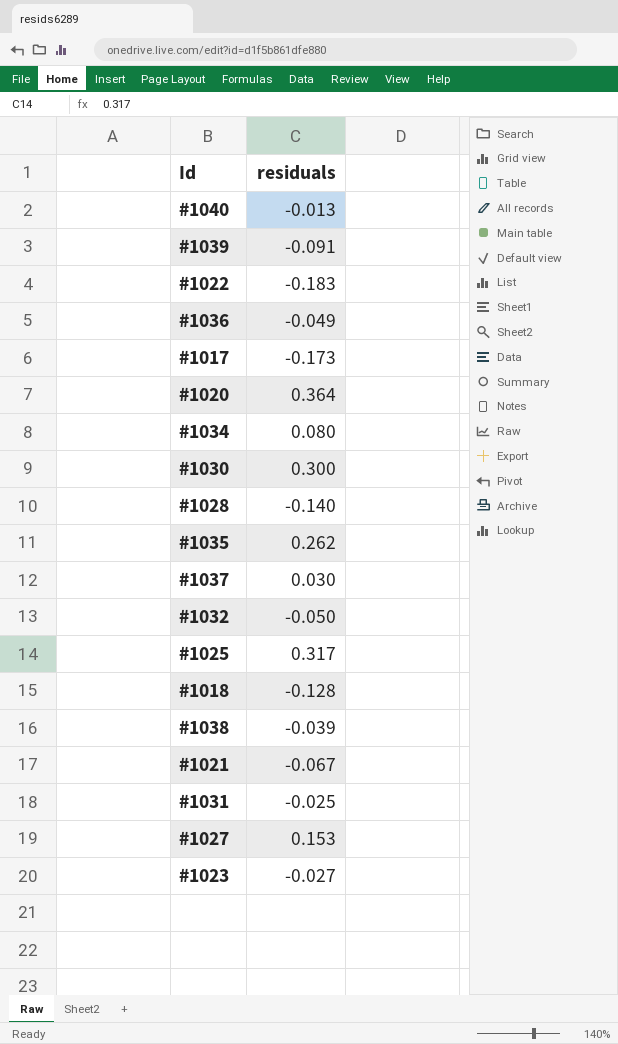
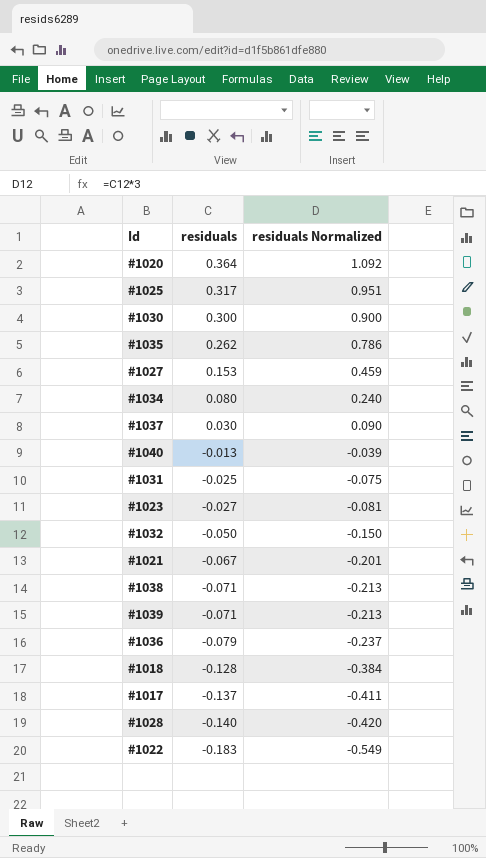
row order: none -> residuals descending
column residuals Normalized | formula: none -> [residuals] * 3
#1038 | residuals: -0.039 -> -0.071
#1039 | residuals: -0.091 -> -0.071
#1036 | residuals: -0.049 -> -0.079
#1017 | residuals: -0.173 -> -0.137

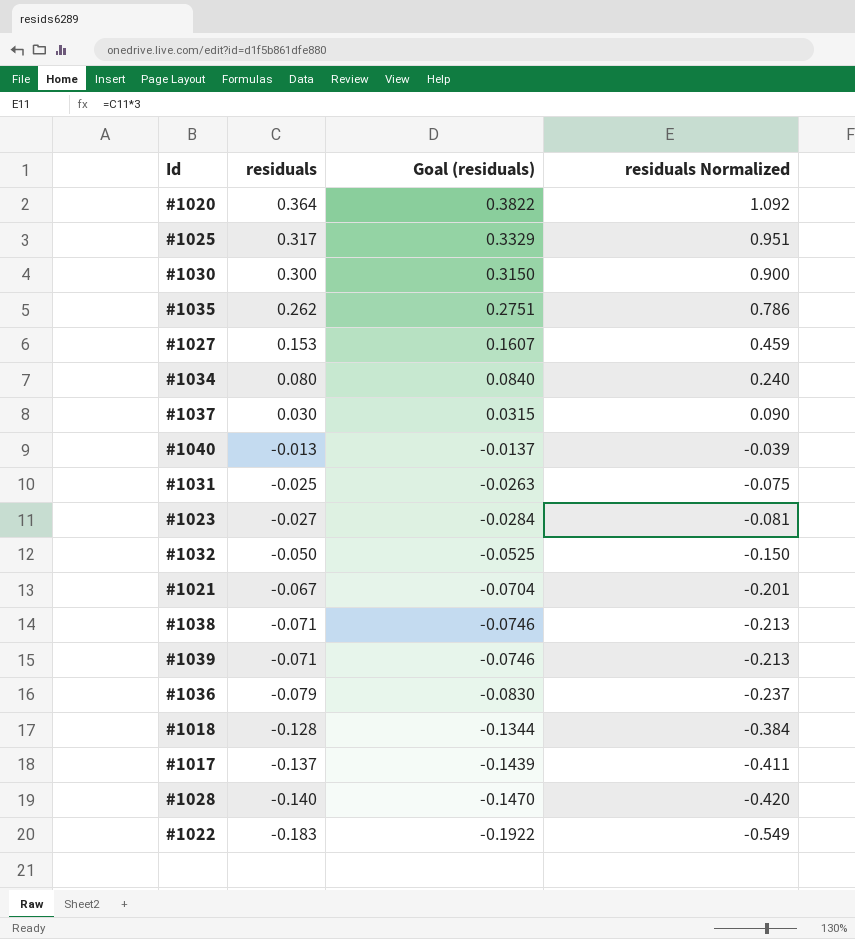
column Goal (residuals) | formula: none -> [residuals] * 1.05

